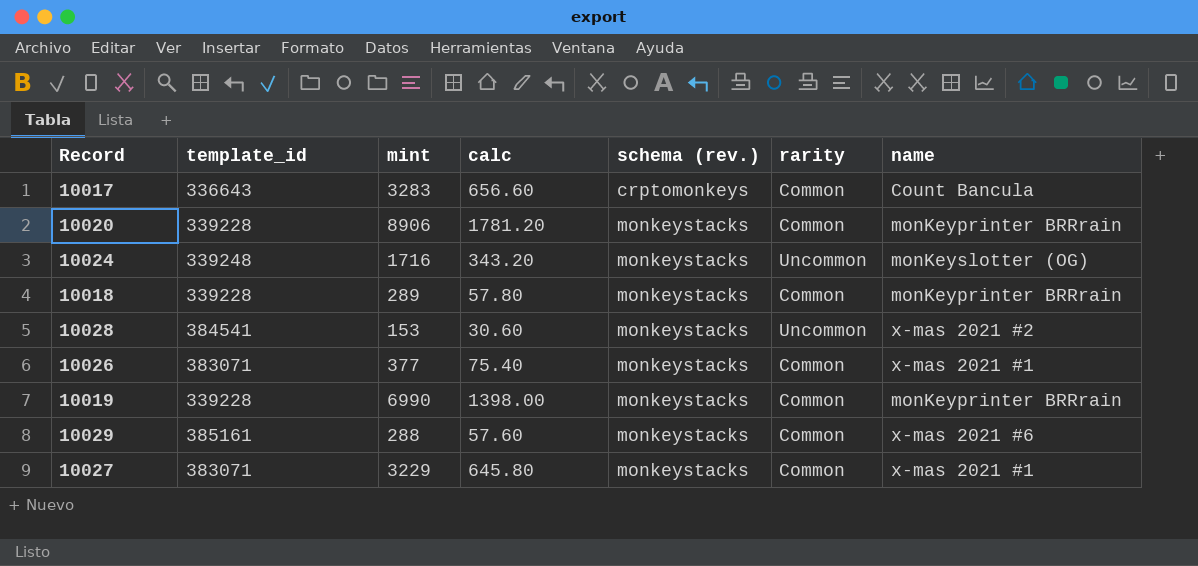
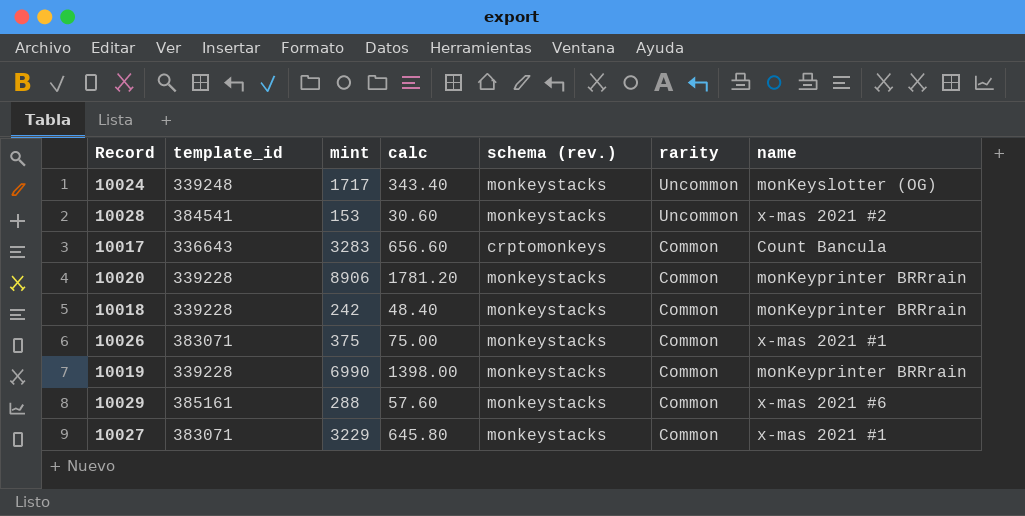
row order: schema (rev.) ascending -> rarity descending
10024 | mint: 1716 -> 1717
10024 | calc: 343.20 -> 343.40
10018 | mint: 289 -> 242
10018 | calc: 57.80 -> 48.40
10026 | mint: 377 -> 375
10026 | calc: 75.40 -> 75.00

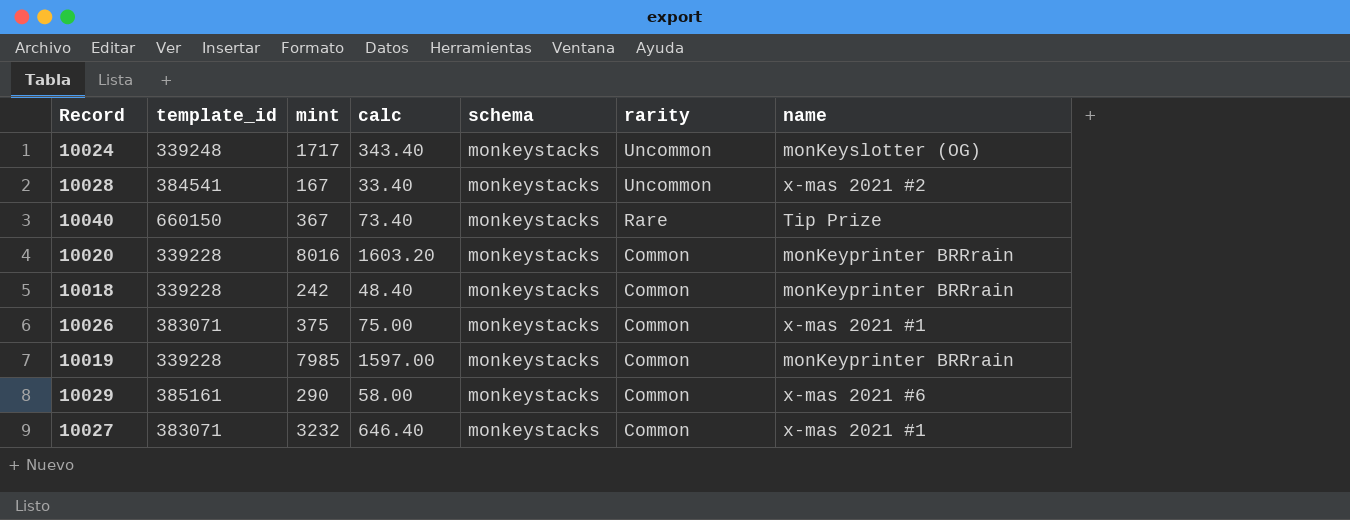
column name: schema (rev.) -> schema
row 10017: 336643 | 3283 | 656.60 | crptomonkeys | Common | Count Bancula -> none
10028 | mint: 153 -> 167
10028 | calc: 30.60 -> 33.40
row 10040: none -> 660150 | 367 | 73.40 | monkeystacks | Rare | Tip Prize
10020 | mint: 8906 -> 8016
10020 | calc: 1781.20 -> 1603.20
10019 | mint: 6990 -> 7985
10019 | calc: 1398.00 -> 1597.00
10029 | mint: 288 -> 290
10029 | calc: 57.60 -> 58.00
10027 | mint: 3229 -> 3232
10027 | calc: 645.80 -> 646.40

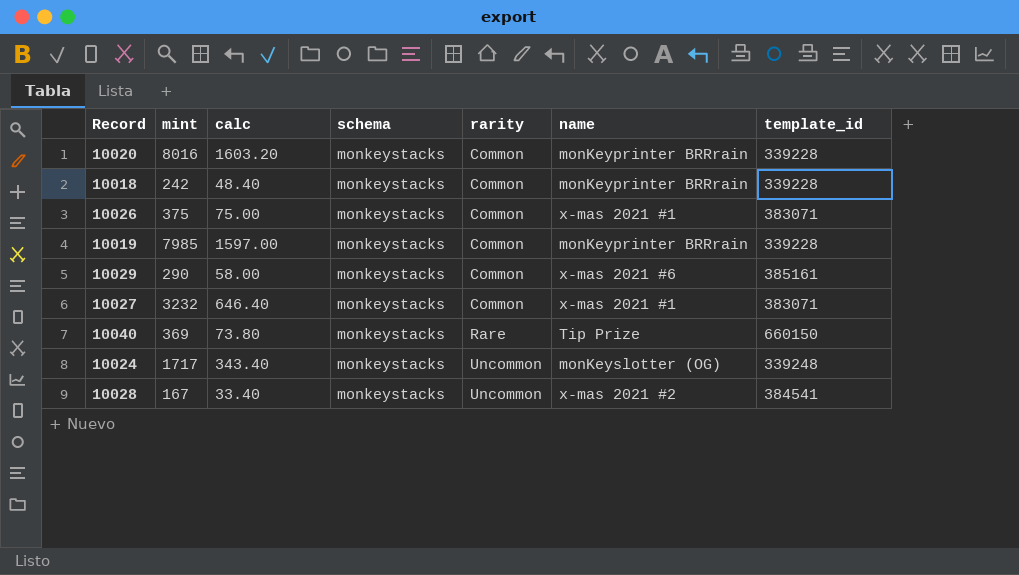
row order: rarity descending -> rarity ascending
column template_id | position: 2 -> 7
10040 | mint: 367 -> 369
10040 | calc: 73.40 -> 73.80

